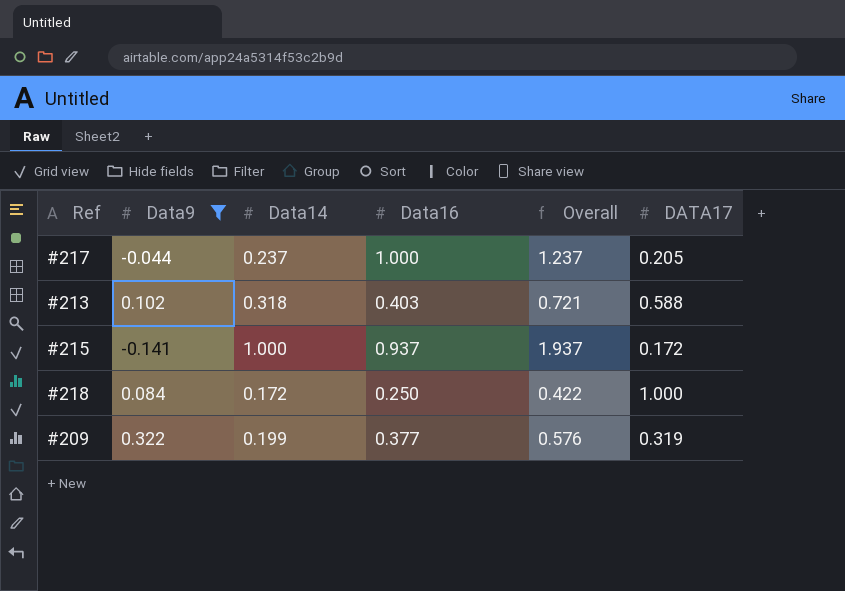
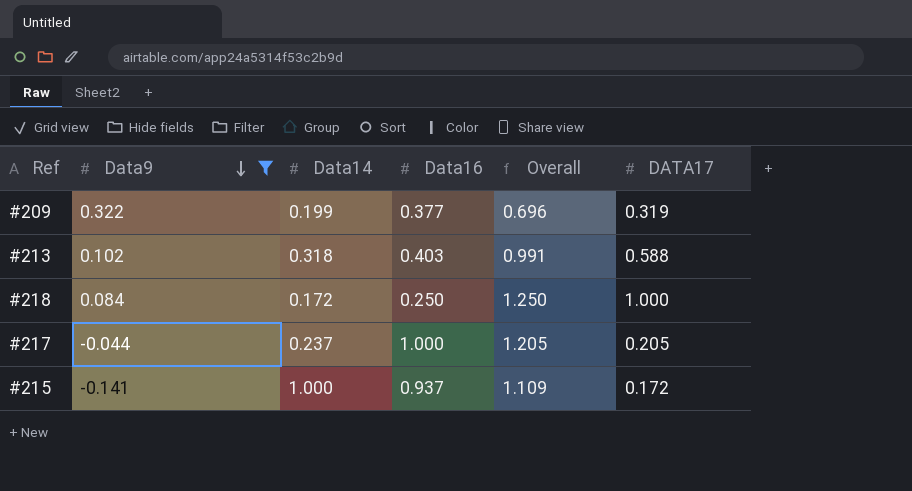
row order: none -> Data9 descending
column Overall | formula: [Data14] + [Data16] -> [Data16] + [DATA17]

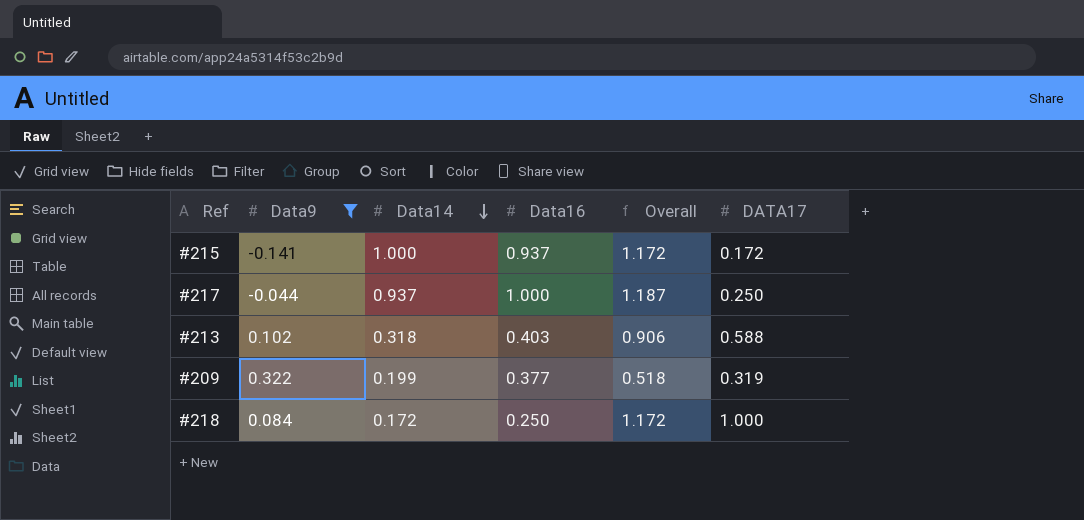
row order: Data9 descending -> Data14 descending
column Overall | formula: [Data16] + [DATA17] -> [Data14] + [DATA17]
#217 | Data14: 0.237 -> 0.937
#217 | DATA17: 0.205 -> 0.250

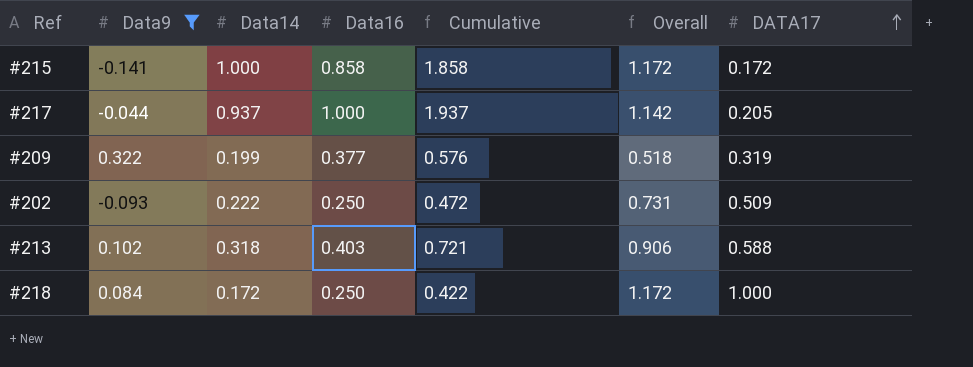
row order: Data14 descending -> DATA17 ascending
column Cumulative | formula: none -> [Data14] + [Data16]
#215 | Data16: 0.937 -> 0.858
#217 | Overall: 1.187 -> 1.142
#217 | DATA17: 0.250 -> 0.205
row #202: none -> -0.093 | 0.222 | 0.250 | 0.472 | 0.731 | 0.509

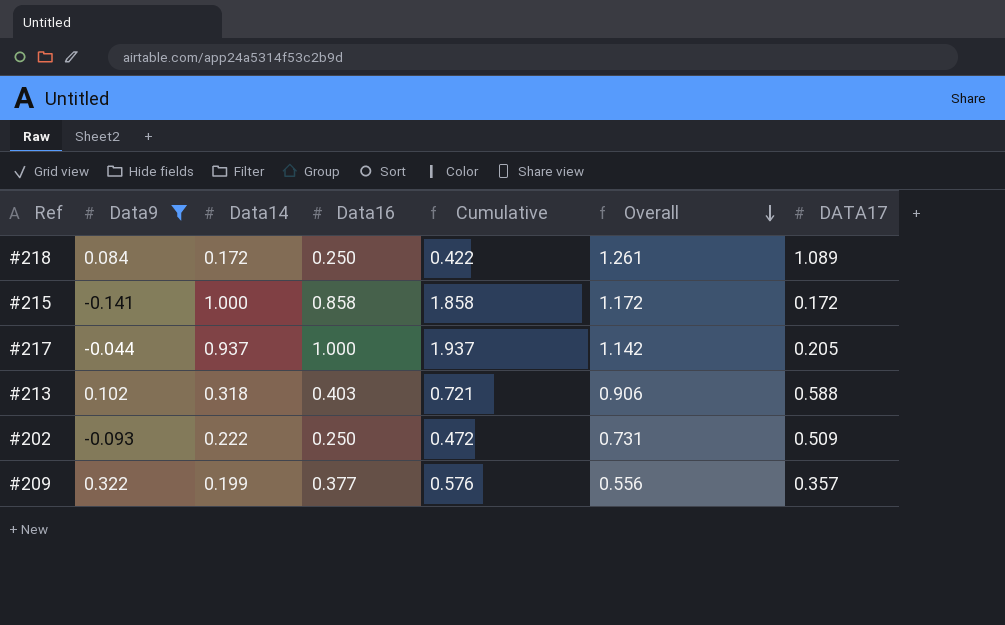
row order: DATA17 ascending -> Overall descending
#218 | Overall: 1.172 -> 1.261
#218 | DATA17: 1.000 -> 1.089
#209 | Overall: 0.518 -> 0.556
#209 | DATA17: 0.319 -> 0.357

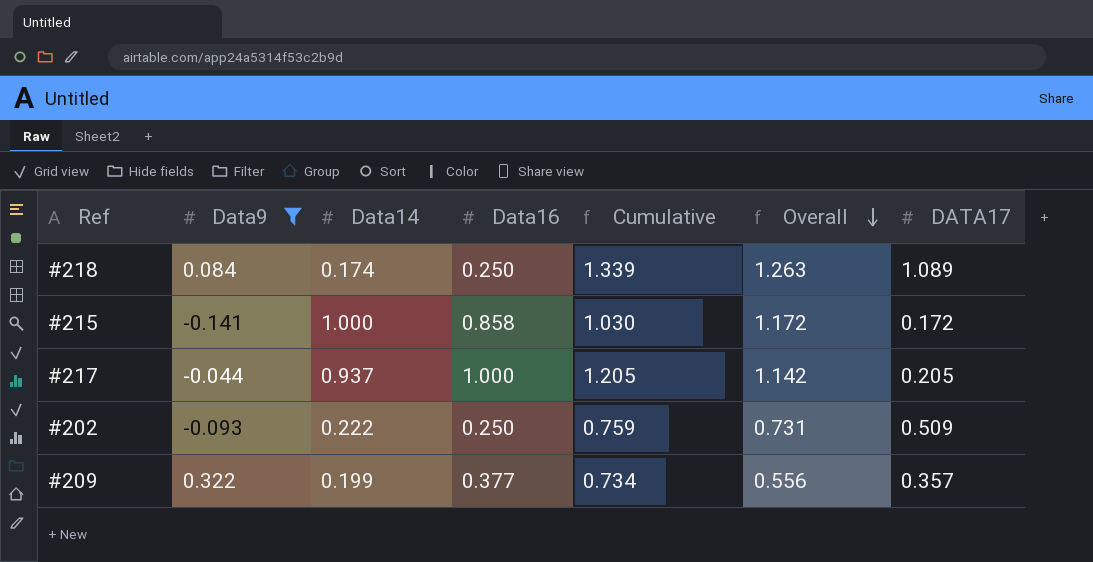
column Cumulative | formula: [Data14] + [Data16] -> [Data16] + [DATA17]
row #213: 0.102 | 0.318 | 0.403 | 0.721 | 0.906 | 0.588 -> none
#218 | Data14: 0.172 -> 0.174
#218 | Overall: 1.261 -> 1.263

